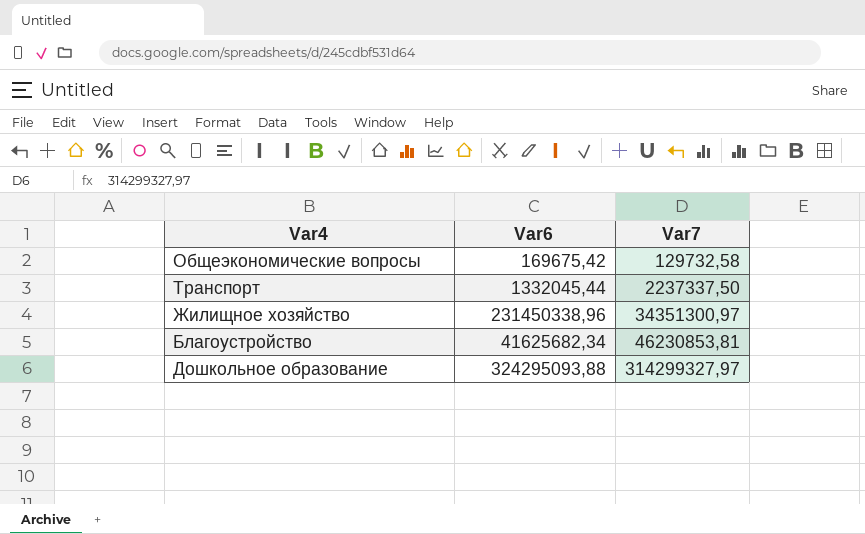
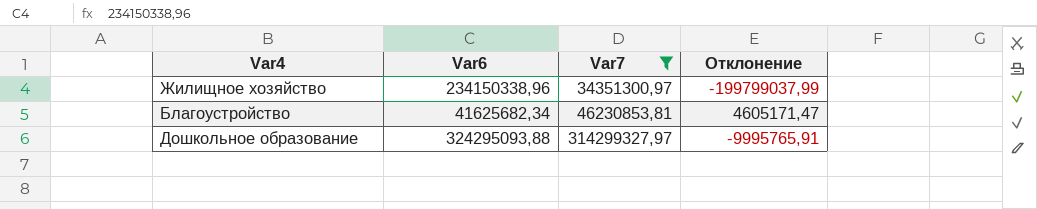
filter: none -> Var7 >= 34351300,97
column Отклонение | formula: none -> [Var7] - [Var6]
Жилищное хозяйство | Var6: 231450338,96 -> 234150338,96

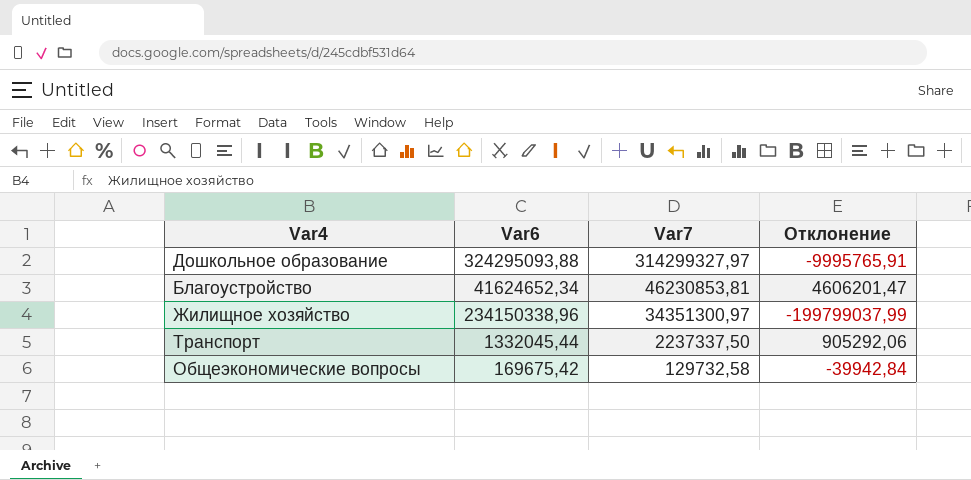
filter: Var7 >= 34351300,97 -> none
row order: Var7 ascending -> Var7 descending
Благоустройство | Var6: 41625682,34 -> 41624652,34
Благоустройство | Отклонение: 4605171,47 -> 4606201,47

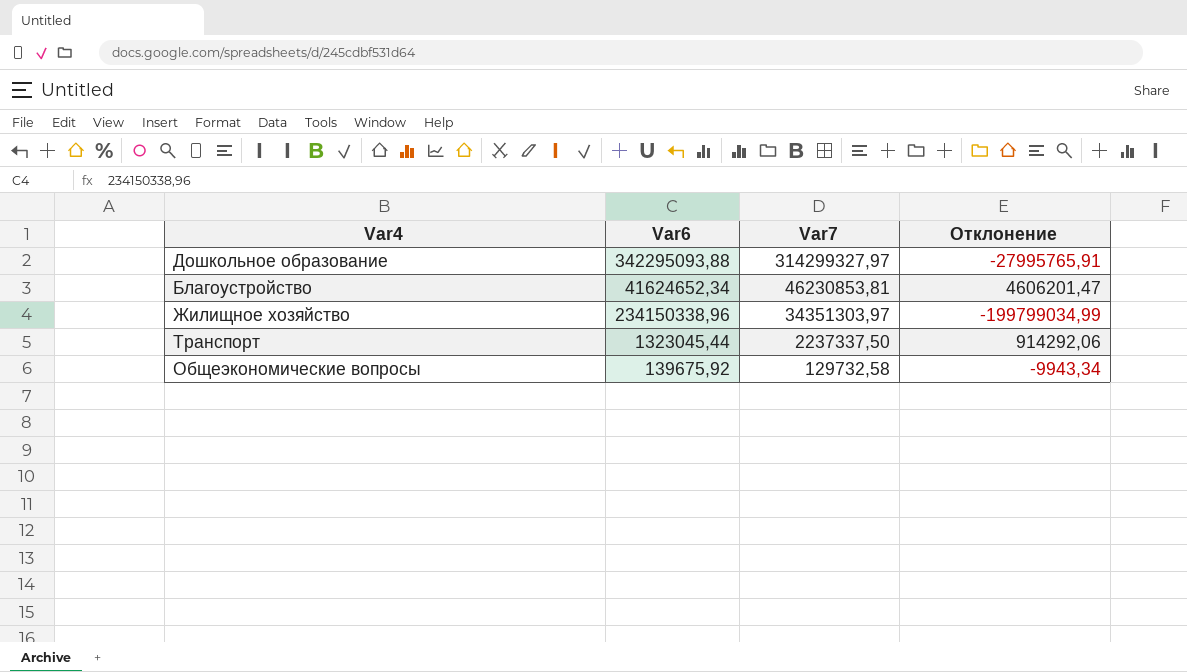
Дошкольное образование | Var6: 324295093,88 -> 342295093,88
Дошкольное образование | Отклонение: -9995765,91 -> -27995765,91
Жилищное хозяйство | Var7: 34351300,97 -> 34351303,97
Жилищное хозяйство | Отклонение: -199799037,99 -> -199799034,99
Транспорт | Var6: 1332045,44 -> 1323045,44
Транспорт | Отклонение: 905292,06 -> 914292,06
Общеэкономические вопросы | Var6: 169675,42 -> 139675,92
Общеэкономические вопросы | Отклонение: -39942,84 -> -9943,34

